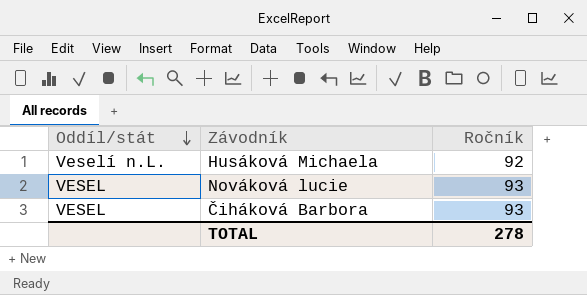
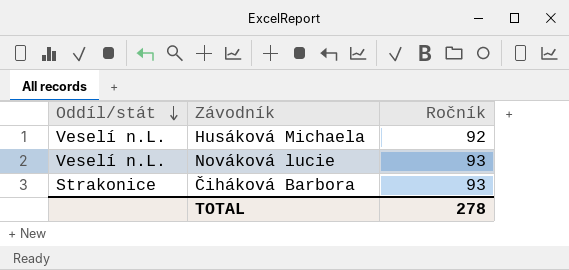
Nováková lucie | Oddíl/stát: VESEL -> Veselí n.L.
Čiháková Barbora | Oddíl/stát: VESEL -> Strakonice

